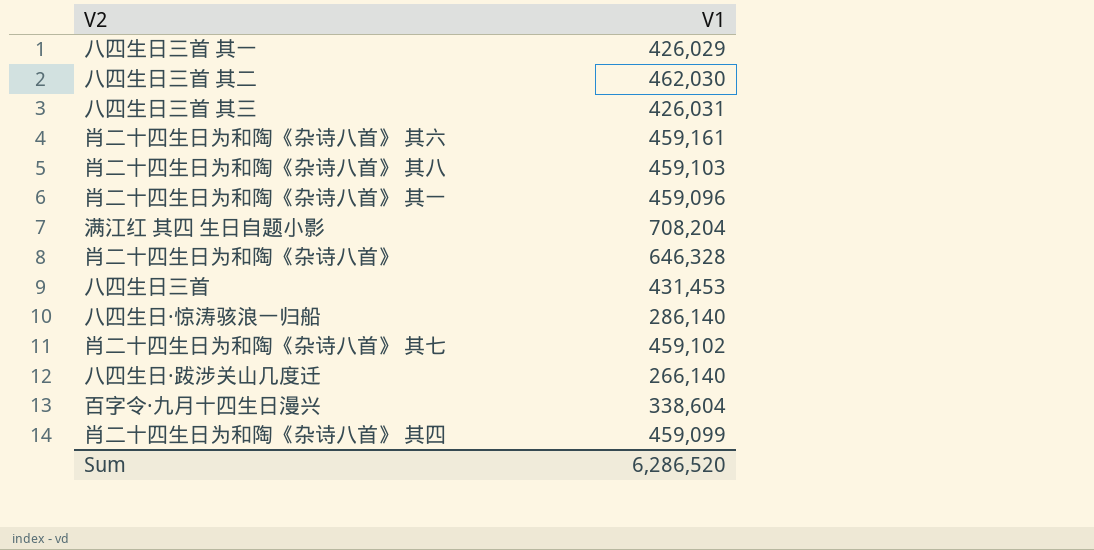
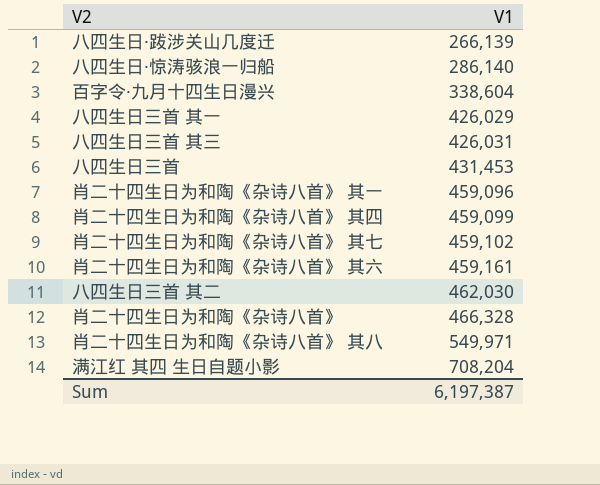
row order: none -> V1 ascending
八四生日·跋涉关山几度迁 | V1: 266,140 -> 266,139
肖二十四生日为和陶《杂诗八首》 | V1: 646,328 -> 466,328
肖二十四生日为和陶《杂诗八首》 其八 | V1: 459,103 -> 549,971
Sum | V1: 6,286,520 -> 6,197,387

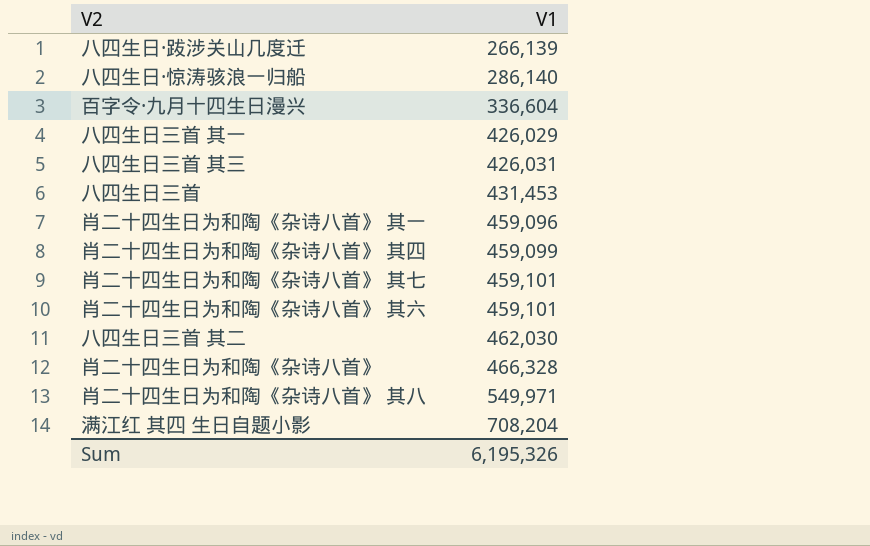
百字令·九月十四生日漫兴 | V1: 338,604 -> 336,604
肖二十四生日为和陶《杂诗八首》 其七 | V1: 459,102 -> 459,101
肖二十四生日为和陶《杂诗八首》 其六 | V1: 459,161 -> 459,101
Sum | V1: 6,197,387 -> 6,195,326

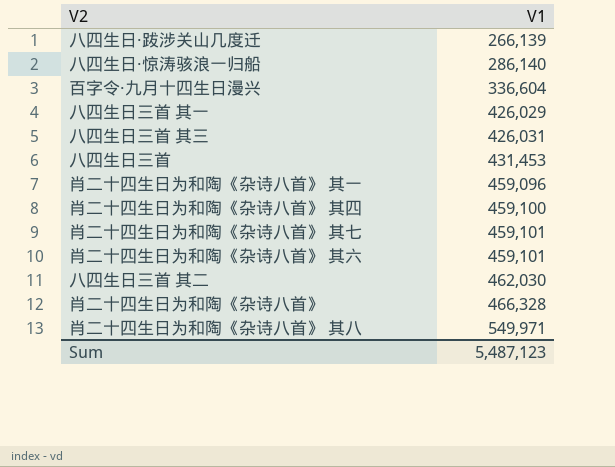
row 满江红 其四 生日自题小影: 708,204 -> none
肖二十四生日为和陶《杂诗八首》 其四 | V1: 459,099 -> 459,100
Sum | V1: 6,195,326 -> 5,487,123

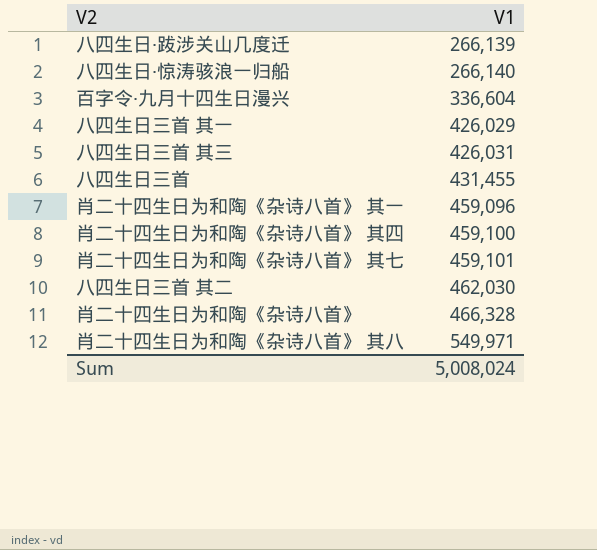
row 肖二十四生日为和陶《杂诗八首》 其六: 459,101 -> none
八四生日·惊涛骇浪一归船 | V1: 286,140 -> 266,140
八四生日三首 | V1: 431,453 -> 431,455
Sum | V1: 5,487,123 -> 5,008,024

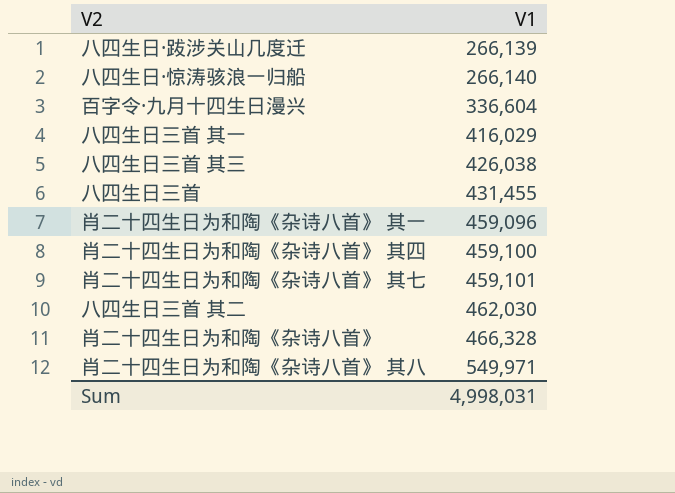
八四生日三首 其一 | V1: 426,029 -> 416,029
八四生日三首 其三 | V1: 426,031 -> 426,038
Sum | V1: 5,008,024 -> 4,998,031

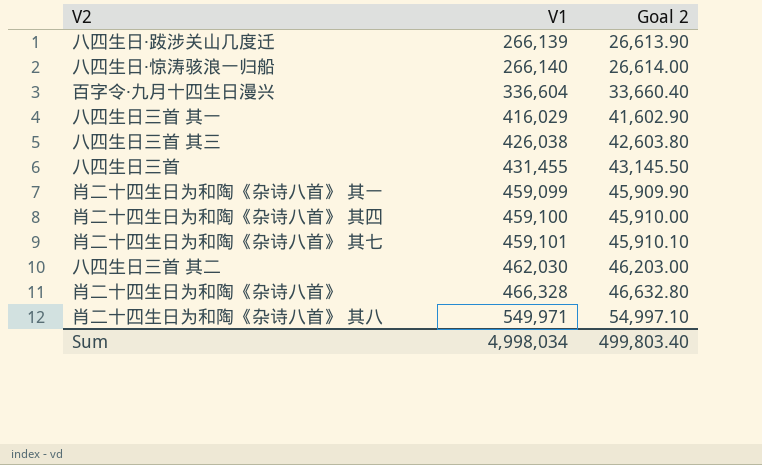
column Goal 2 | formula: none -> [V1] * 0.1
肖二十四生日为和陶《杂诗八首》 其一 | V1: 459,096 -> 459,099
Sum | V1: 4,998,031 -> 4,998,034

